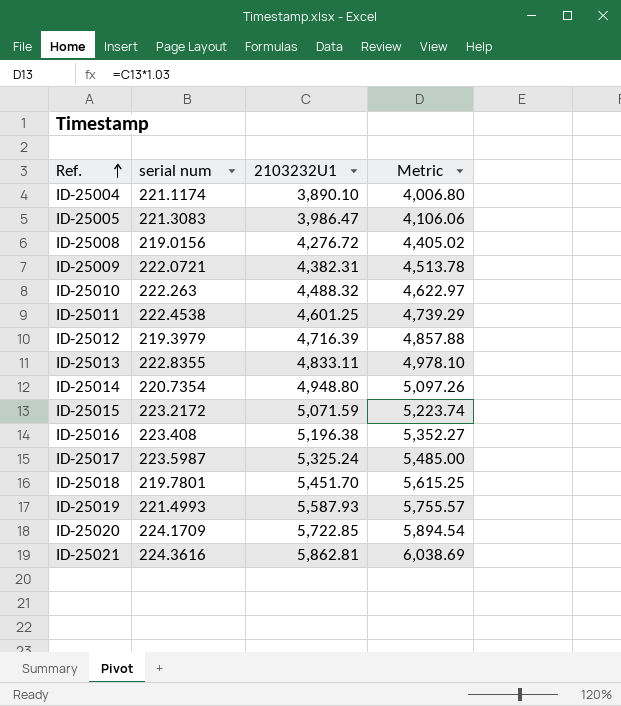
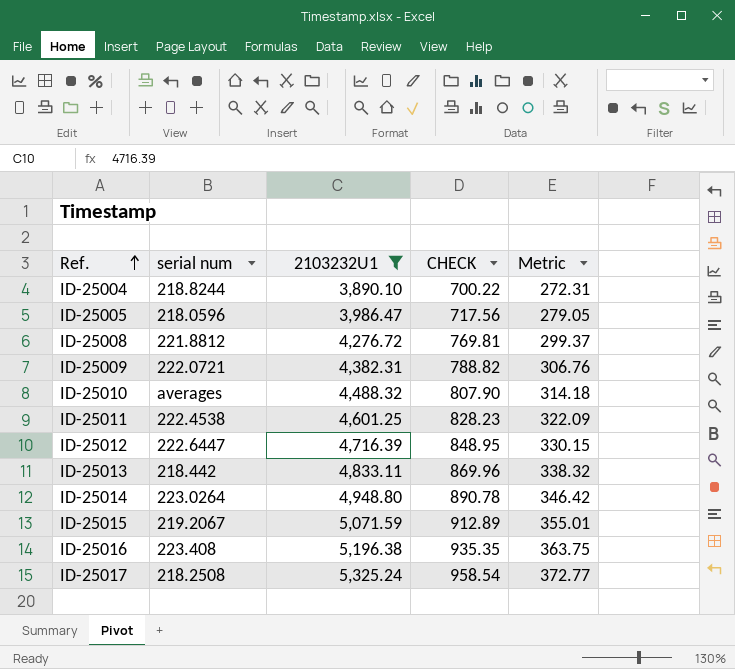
filter: none -> 2103232U1 <= 5,325.24
column CHECK | formula: none -> [2103232U1] * 0.18
column Metric | formula: [2103232U1] * 1.03 -> [2103232U1] * 0.07
ID-25004 | serial num: 221.1174 -> 218.8244
ID-25005 | serial num: 221.3083 -> 218.0596
ID-25008 | serial num: 219.0156 -> 221.8812
ID-25010 | serial num: 222.263 -> averages
ID-25012 | serial num: 219.3979 -> 222.6447
ID-25013 | serial num: 222.8355 -> 218.442
ID-25014 | serial num: 220.7354 -> 223.0264
ID-25015 | serial num: 223.2172 -> 219.2067
ID-25017 | serial num: 223.5987 -> 218.2508

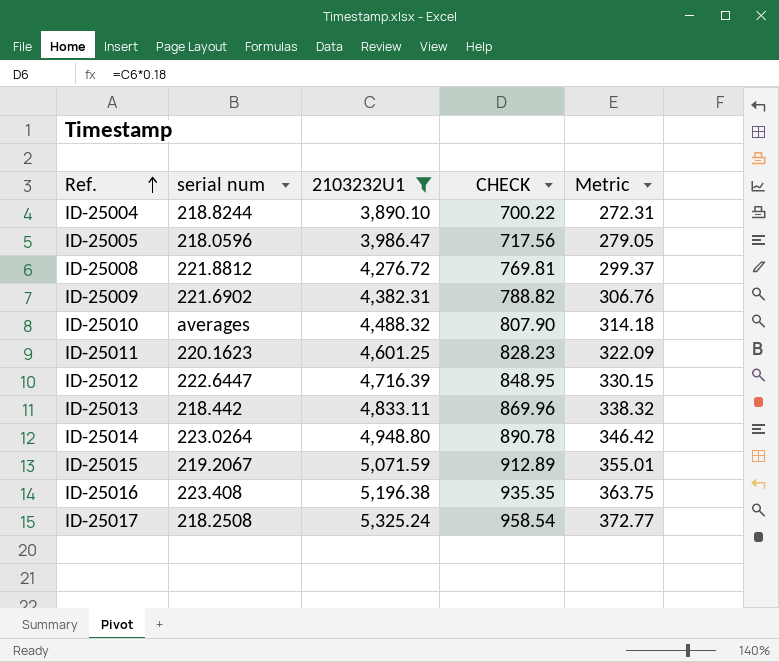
ID-25009 | serial num: 222.0721 -> 221.6902
ID-25011 | serial num: 222.4538 -> 220.1623

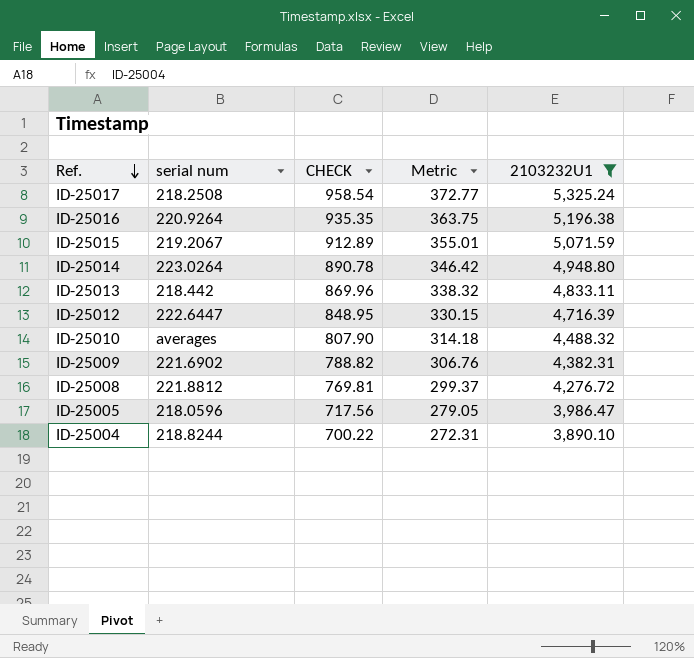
row order: Ref. ascending -> Ref. descending
column 2103232U1 | position: 3 -> 5
row ID-25011: 220.1623 | 4,601.25 | 828.23 | 322.09 -> none
ID-25016 | serial num: 223.408 -> 220.9264

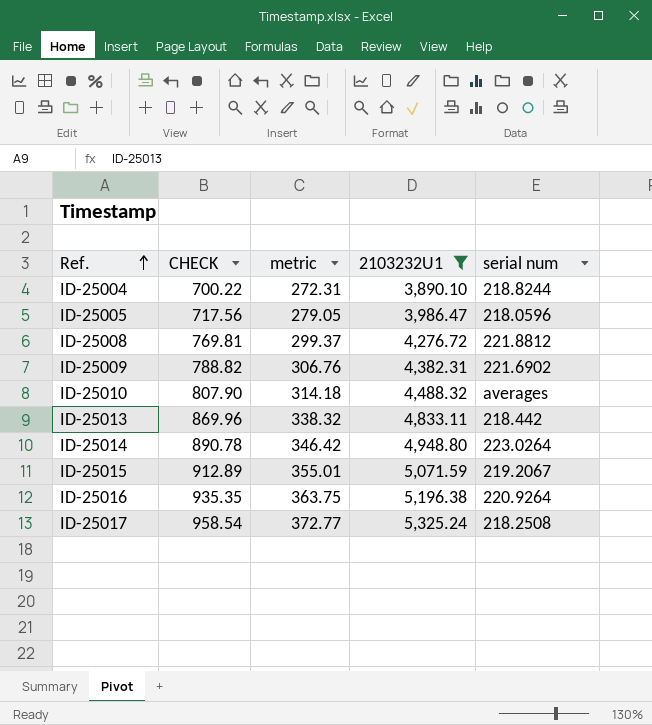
row order: Ref. descending -> Ref. ascending
column name: Metric -> metric
column serial num | position: 2 -> 5
row ID-25012: 222.6447 | 848.95 | 330.15 | 4,716.39 -> none

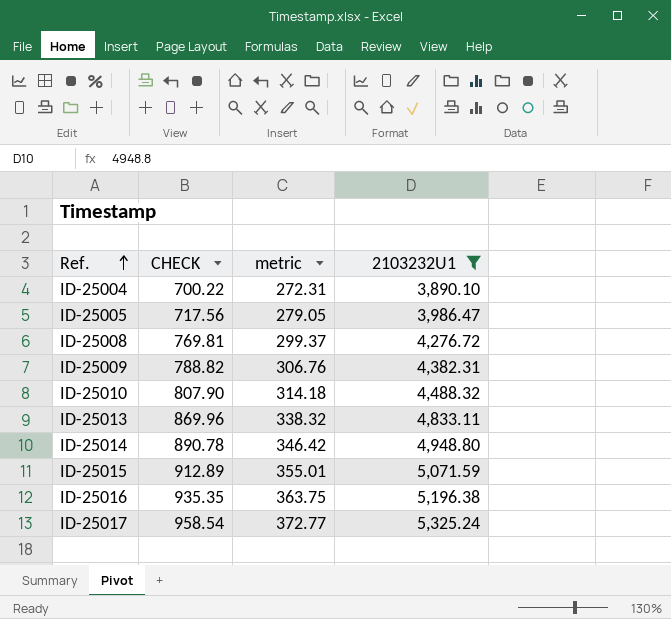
column serial num | position: 5 -> none

